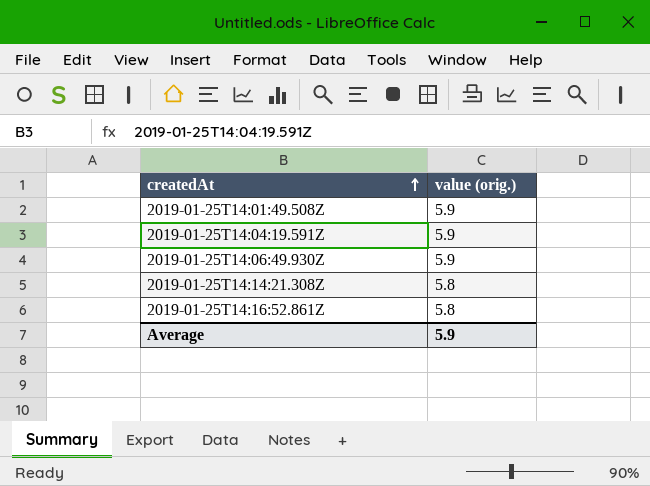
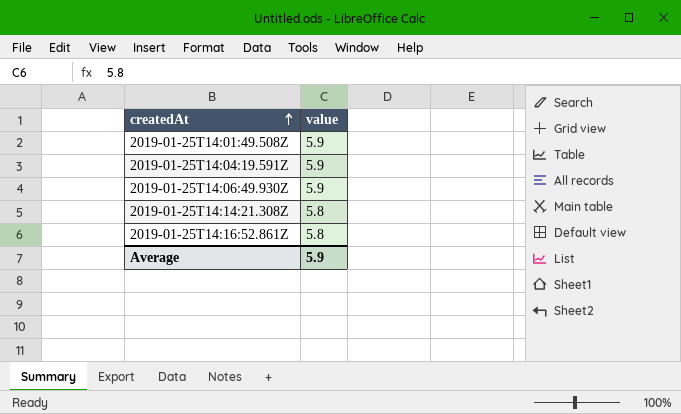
column name: value (orig.) -> value

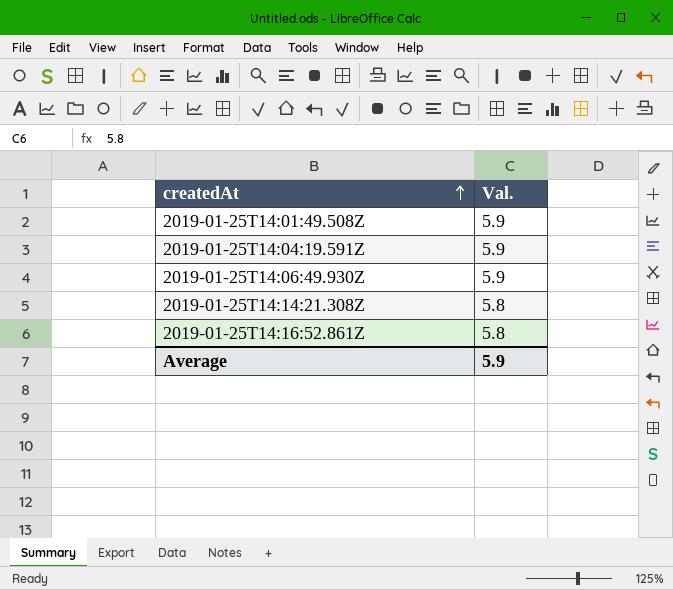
column name: value -> Val.

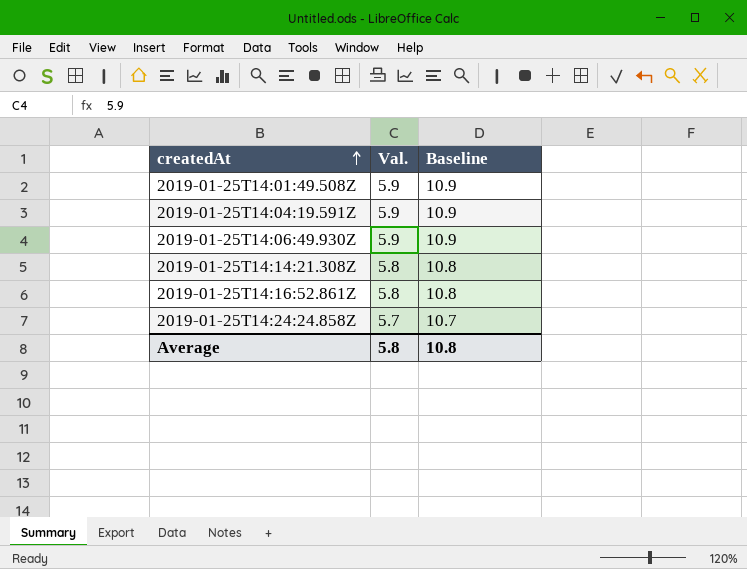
column Baseline | formula: none -> [Val.] + 5
row 2019-01-25T14:24:24.858Z: none -> 5.7 | 10.7
Average | Val.: 5.9 -> 5.8

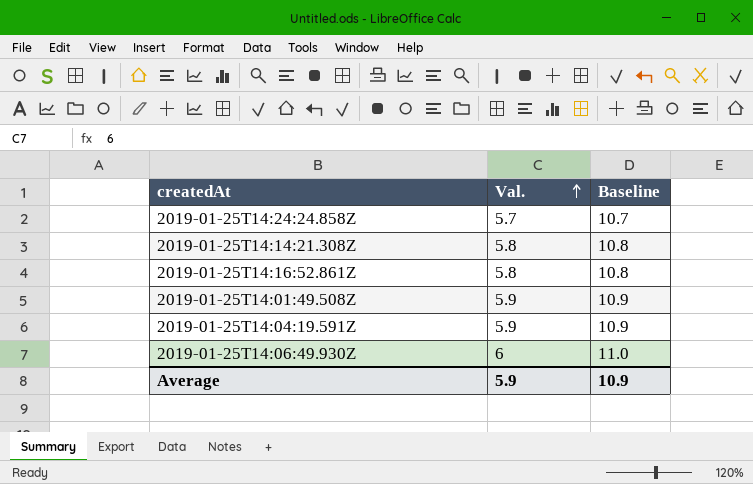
row order: createdAt ascending -> Val. ascending
2019-01-25T14:06:49.930Z | Val.: 5.9 -> 6
2019-01-25T14:06:49.930Z | Baseline: 10.9 -> 11.0
Average | Val.: 5.8 -> 5.9
Average | Baseline: 10.8 -> 10.9

